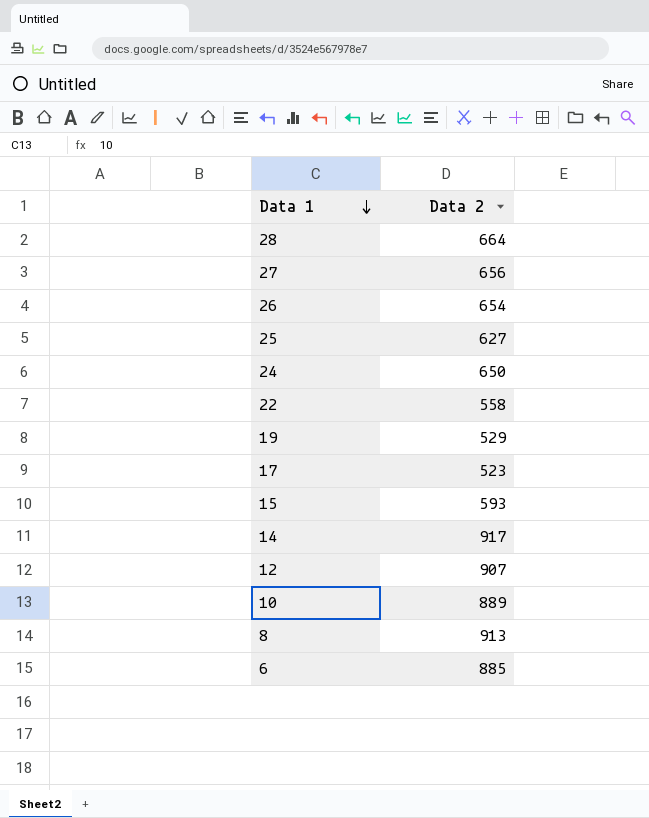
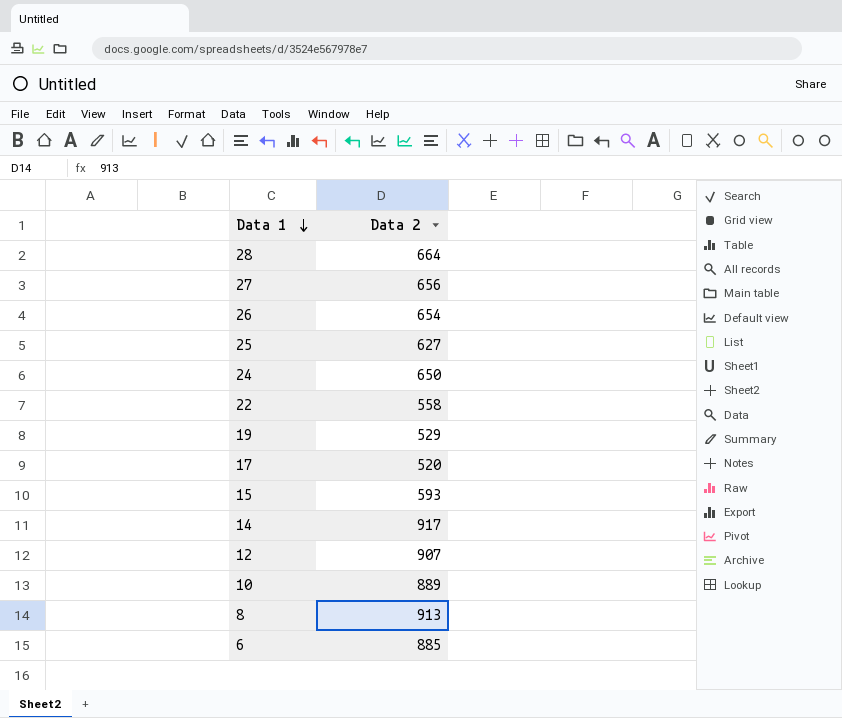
17 | Data 2: 523 -> 520

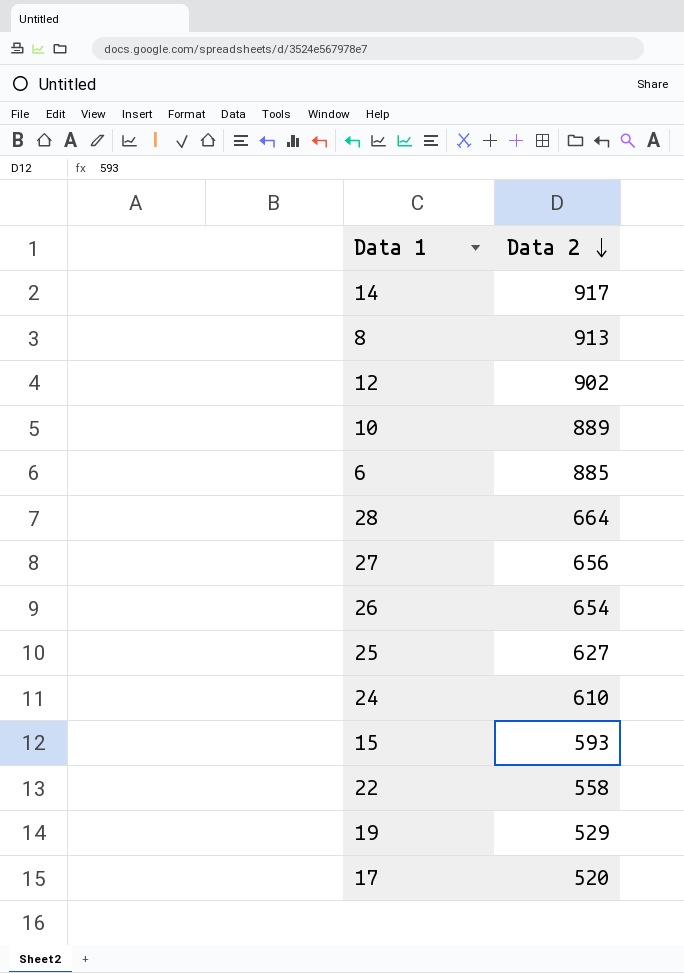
row order: Data 1 descending -> Data 2 descending
12 | Data 2: 907 -> 902
24 | Data 2: 650 -> 610

